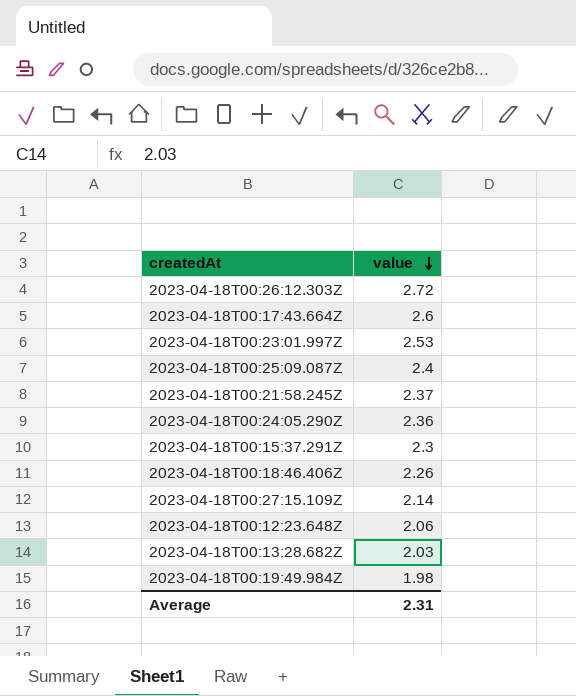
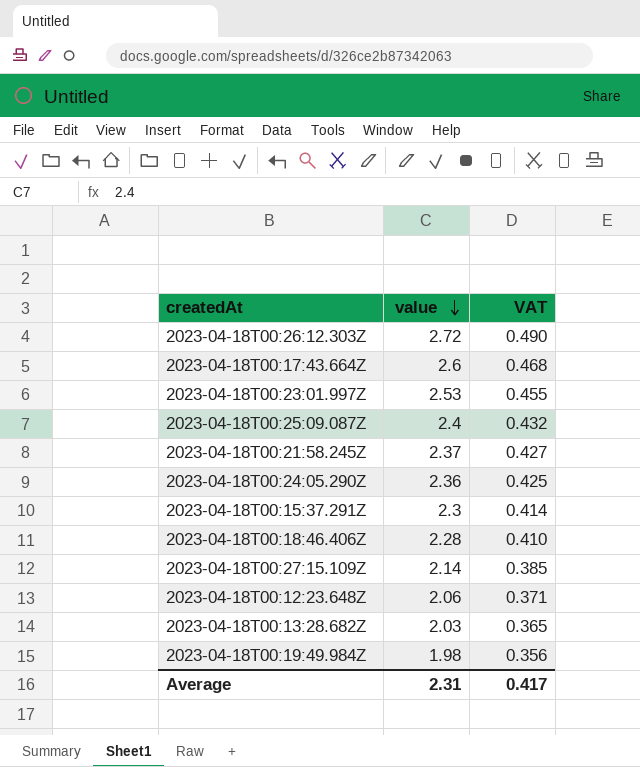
column VAT | formula: none -> [value] * 0.18
2023-04-18T00:18:46.406Z | value: 2.26 -> 2.28

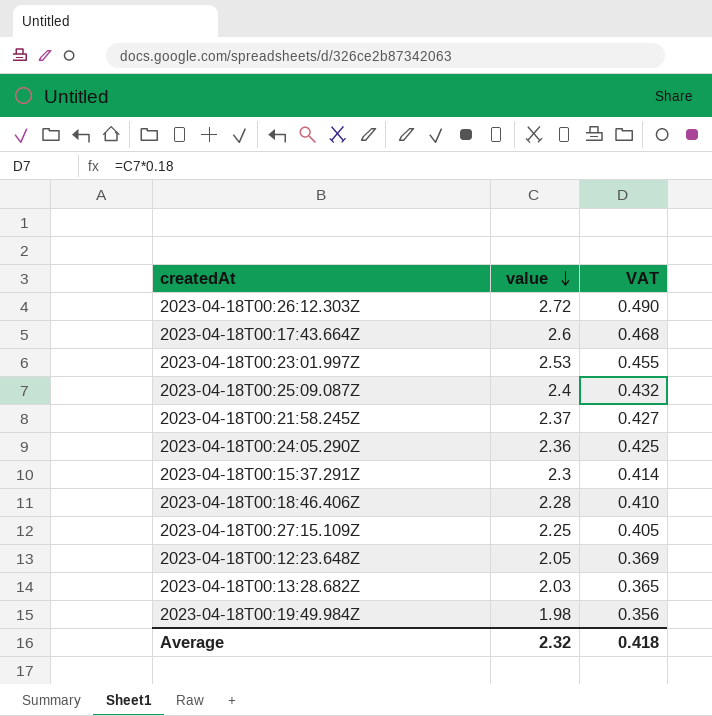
2023-04-18T00:27:15.109Z | value: 2.14 -> 2.25
2023-04-18T00:27:15.109Z | VAT: 0.385 -> 0.405
2023-04-18T00:12:23.648Z | value: 2.06 -> 2.05
2023-04-18T00:12:23.648Z | VAT: 0.371 -> 0.369
Average | value: 2.31 -> 2.32
Average | VAT: 0.417 -> 0.418

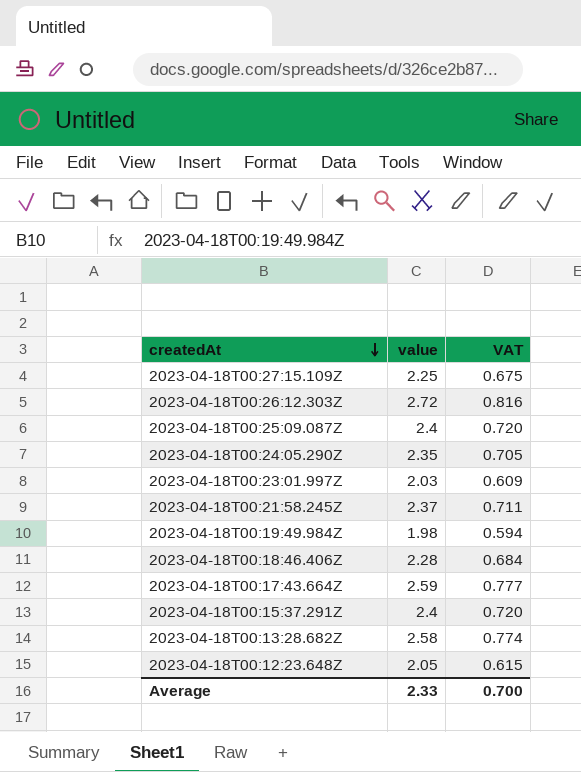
row order: value descending -> createdAt descending
column VAT | formula: [value] * 0.18 -> [value] * 0.3
2023-04-18T00:24:05.290Z | value: 2.36 -> 2.35
2023-04-18T00:23:01.997Z | value: 2.53 -> 2.03
2023-04-18T00:17:43.664Z | value: 2.6 -> 2.59
2023-04-18T00:15:37.291Z | value: 2.3 -> 2.4
2023-04-18T00:13:28.682Z | value: 2.03 -> 2.58
Average | value: 2.32 -> 2.33
Average | VAT: 0.418 -> 0.700

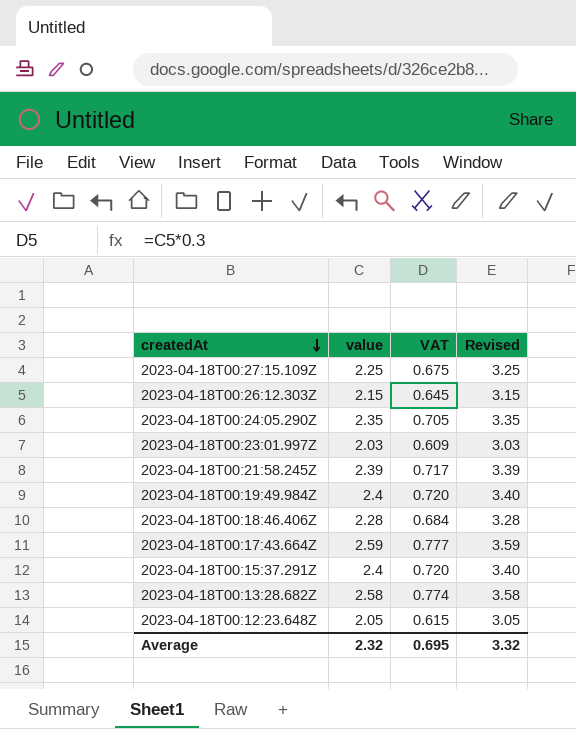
column Revised | formula: none -> [value] + 1
row 2023-04-18T00:25:09.087Z: 2.4 | 0.720 -> none
2023-04-18T00:26:12.303Z | value: 2.72 -> 2.15
2023-04-18T00:26:12.303Z | VAT: 0.816 -> 0.645
2023-04-18T00:21:58.245Z | value: 2.37 -> 2.39
2023-04-18T00:21:58.245Z | VAT: 0.711 -> 0.717
2023-04-18T00:19:49.984Z | value: 1.98 -> 2.4
2023-04-18T00:19:49.984Z | VAT: 0.594 -> 0.720
Average | value: 2.33 -> 2.32
Average | VAT: 0.700 -> 0.695

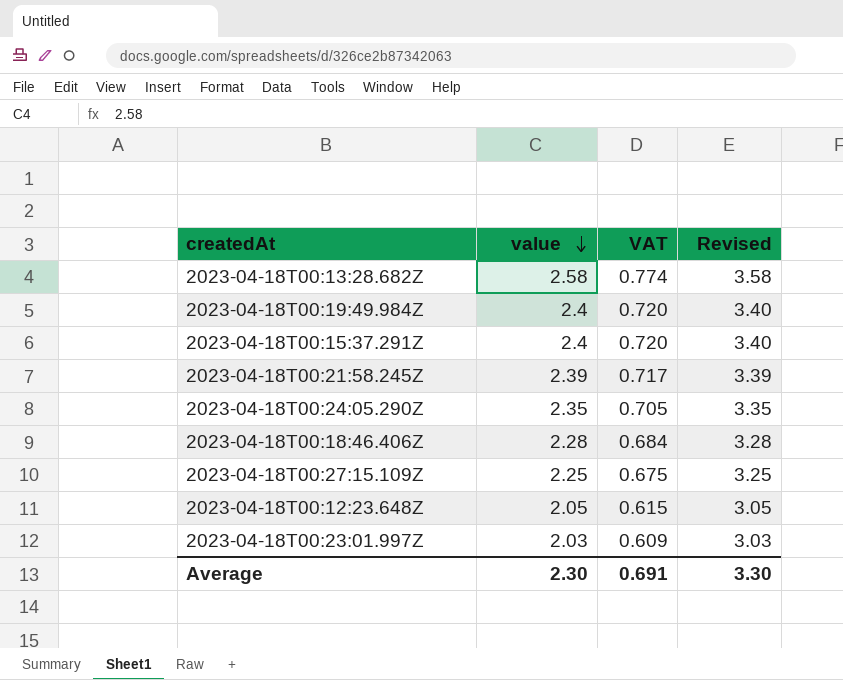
row order: createdAt descending -> value descending
row 2023-04-18T00:26:12.303Z: 2.15 | 0.645 | 3.15 -> none
row 2023-04-18T00:17:43.664Z: 2.59 | 0.777 | 3.59 -> none
Average | value: 2.32 -> 2.30
Average | VAT: 0.695 -> 0.691
Average | Revised: 3.32 -> 3.30

